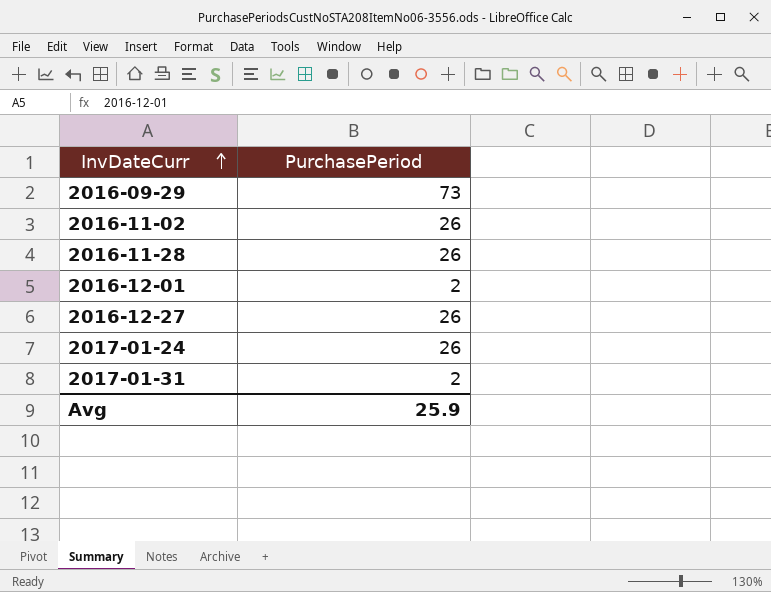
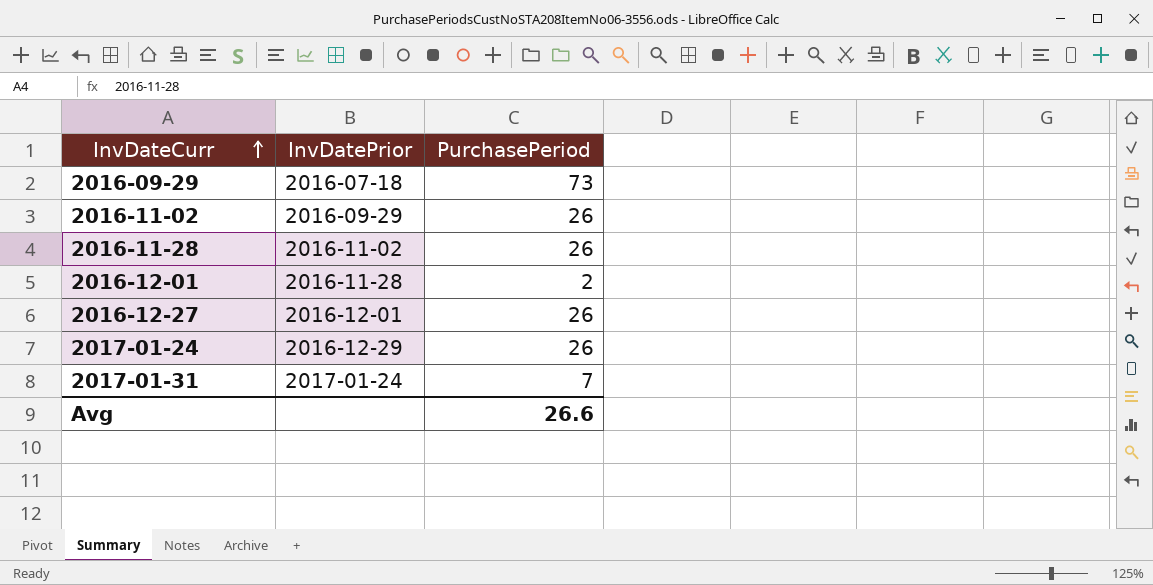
column InvDatePrior | position: none -> 2
2017-01-31 | PurchasePeriod: 2 -> 7
Avg | PurchasePeriod: 25.9 -> 26.6

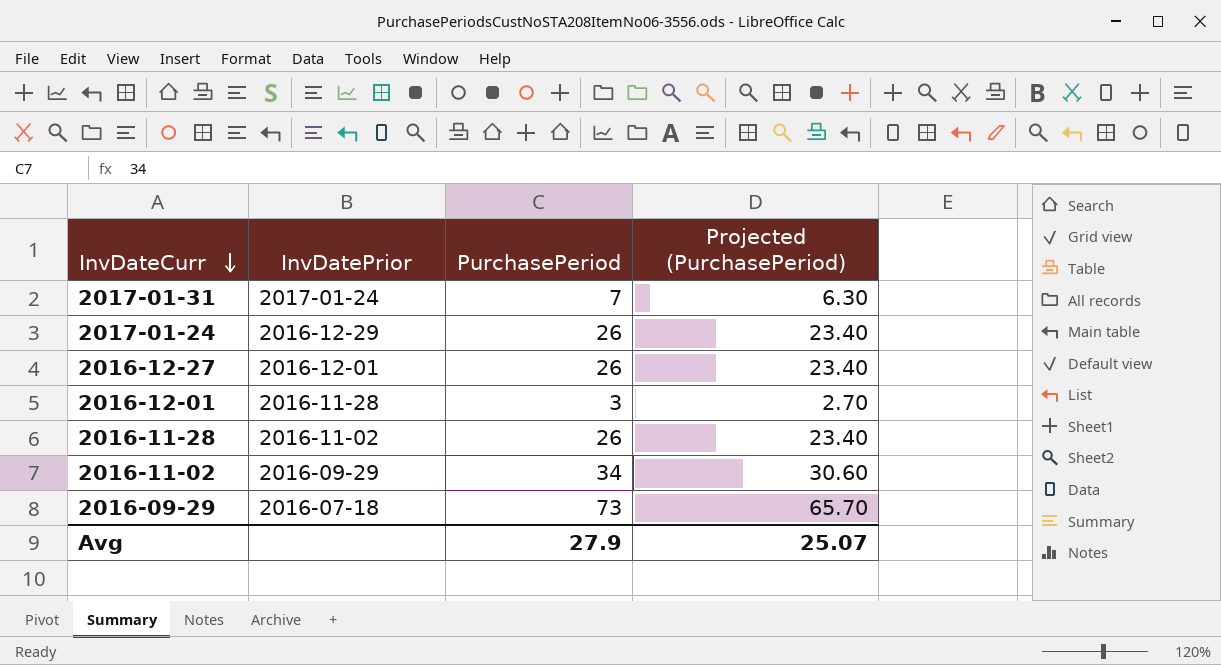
row order: InvDateCurr ascending -> InvDateCurr descending
column Projected (PurchasePeriod) | formula: none -> [PurchasePeriod] * 0.9
2016-12-01 | PurchasePeriod: 2 -> 3
2016-11-02 | PurchasePeriod: 26 -> 34
Avg | PurchasePeriod: 26.6 -> 27.9

